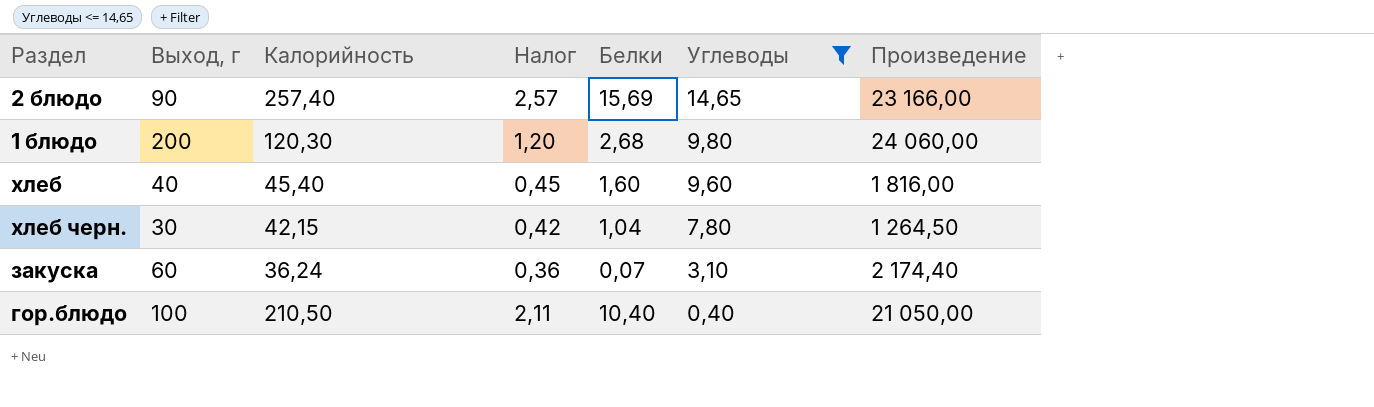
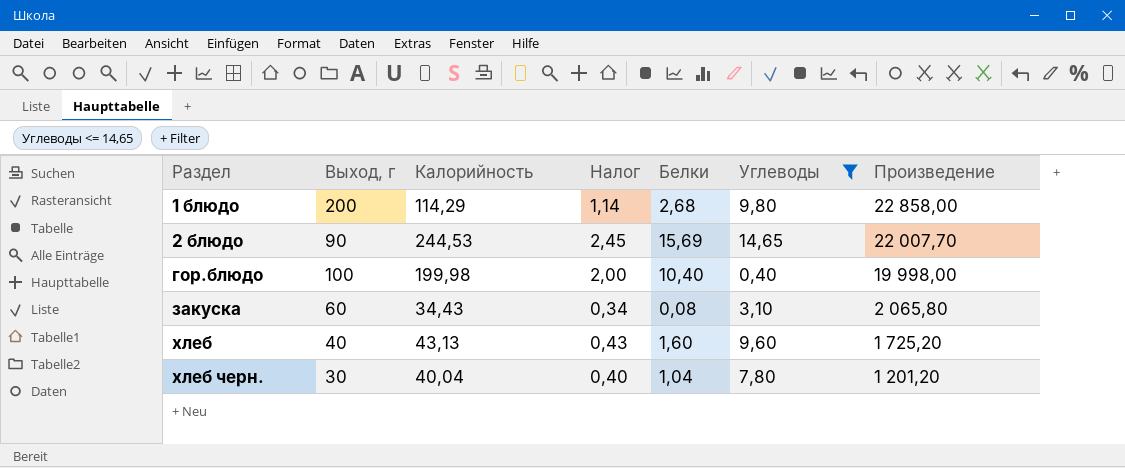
row order: Углеводы descending -> Раздел ascending
1 блюдо | Калорийность: 120,30 -> 114,29
1 блюдо | Налог: 1,20 -> 1,14
1 блюдо | Произведение: 24 060,00 -> 22 858,00
2 блюдо | Калорийность: 257,40 -> 244,53
2 блюдо | Налог: 2,57 -> 2,45
2 блюдо | Произведение: 23 166,00 -> 22 007,70
гор.блюдо | Калорийность: 210,50 -> 199,98
гор.блюдо | Налог: 2,11 -> 2,00
гор.блюдо | Произведение: 21 050,00 -> 19 998,00
закуска | Калорийность: 36,24 -> 34,43
закуска | Налог: 0,36 -> 0,34
закуска | Белки: 0,07 -> 0,08
закуска | Произведение: 2 174,40 -> 2 065,80
хлеб | Калорийность: 45,40 -> 43,13
хлеб | Налог: 0,45 -> 0,43
хлеб | Произведение: 1 816,00 -> 1 725,20
хлеб черн. | Калорийность: 42,15 -> 40,04
хлеб черн. | Налог: 0,42 -> 0,40
хлеб черн. | Произведение: 1 264,50 -> 1 201,20

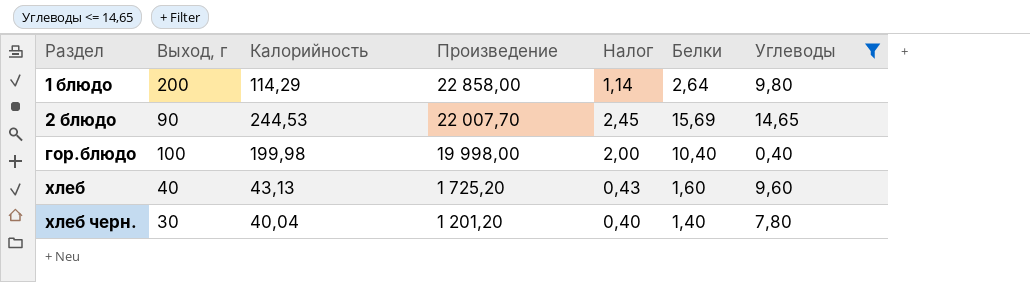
column Произведение | position: 7 -> 4
row закуска: 60 | 34,43 | 0,34 | 0,08 | 3,10 | 2 065,80 -> none
1 блюдо | Белки: 2,68 -> 2,64
хлеб черн. | Белки: 1,04 -> 1,40

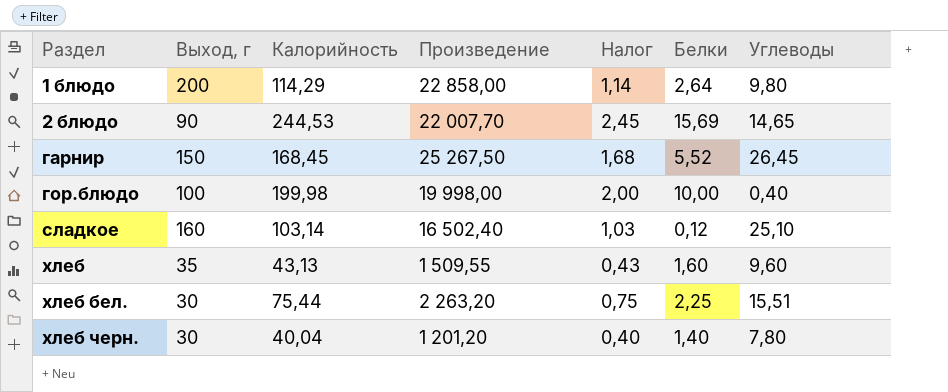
filter: Углеводы <= 14,65 -> none
гор.блюдо | Белки: 10,40 -> 10,00
хлеб | Выход, г: 40 -> 35
хлеб | Произведение: 1 725,20 -> 1 509,55

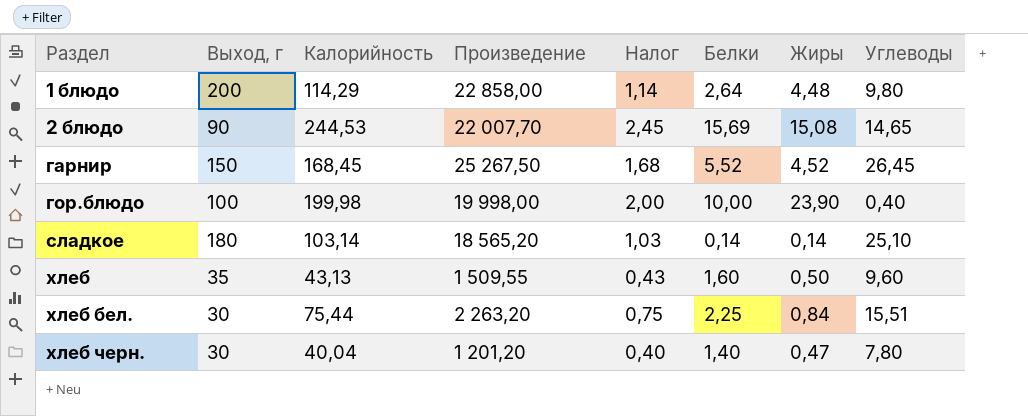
column Жиры | position: none -> 7
сладкое | Выход, г: 160 -> 180
сладкое | Произведение: 16 502,40 -> 18 565,20
сладкое | Белки: 0,12 -> 0,14

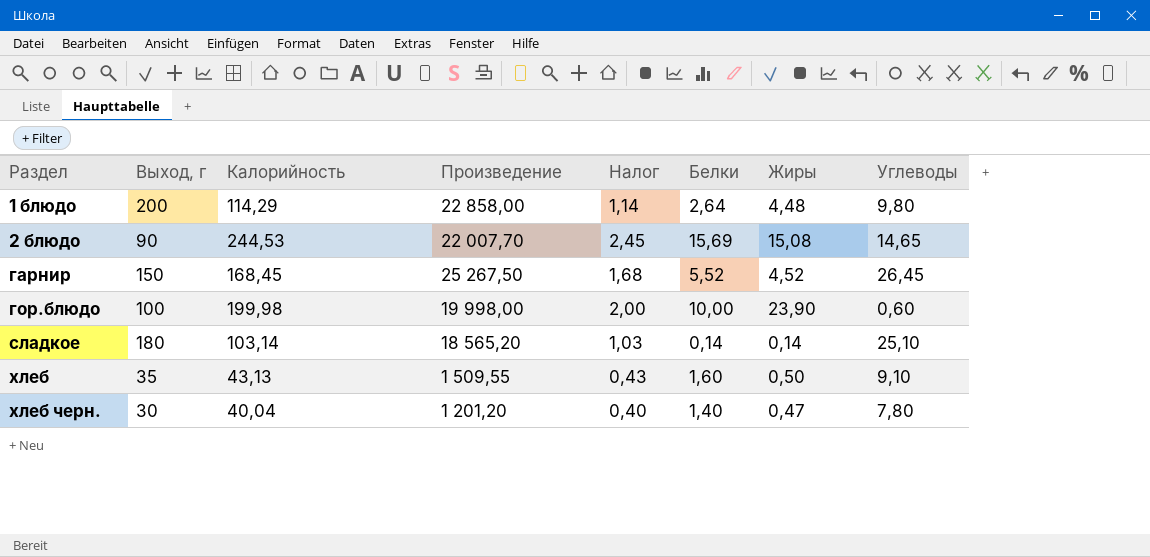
row хлеб бел.: 30 | 75,44 | 2 263,20 | 0,75 | 2,25 | 0,84 | 15,51 -> none
гор.блюдо | Углеводы: 0,40 -> 0,60
хлеб | Углеводы: 9,60 -> 9,10

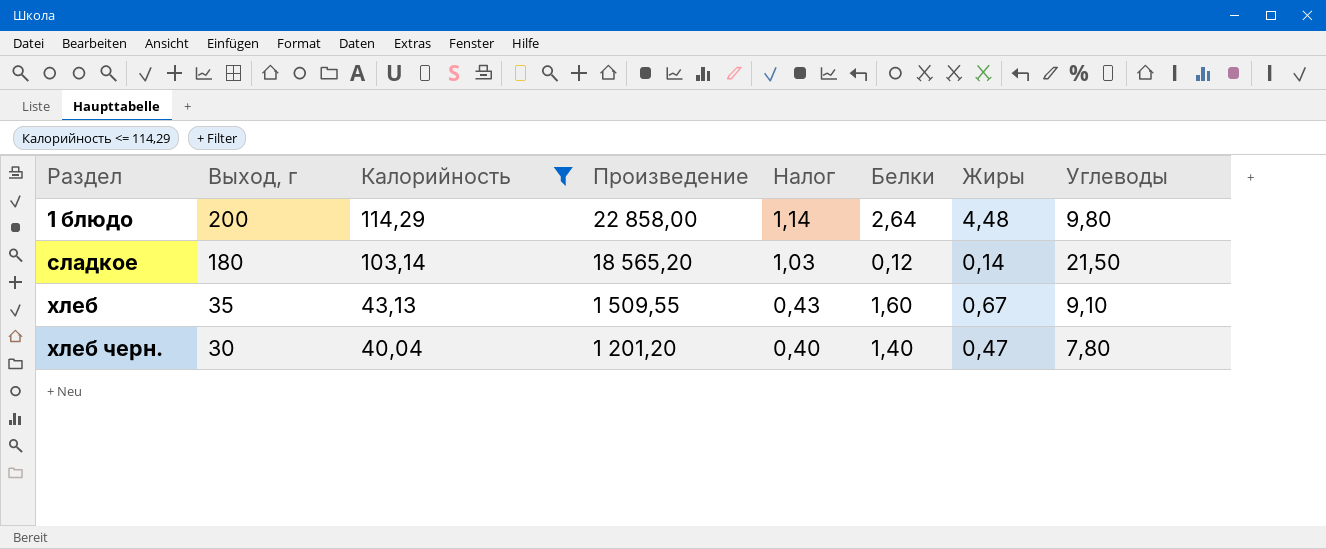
filter: none -> Калорийность <= 114,29
сладкое | Белки: 0,14 -> 0,12
сладкое | Углеводы: 25,10 -> 21,50
хлеб | Жиры: 0,50 -> 0,67

